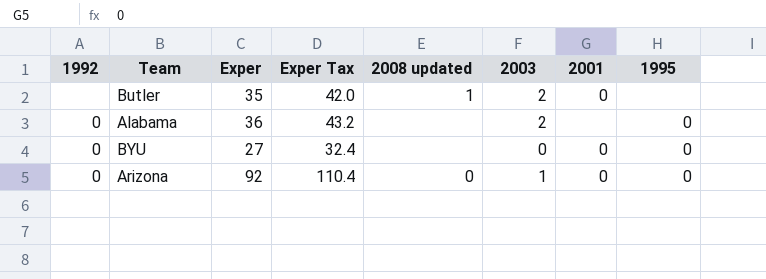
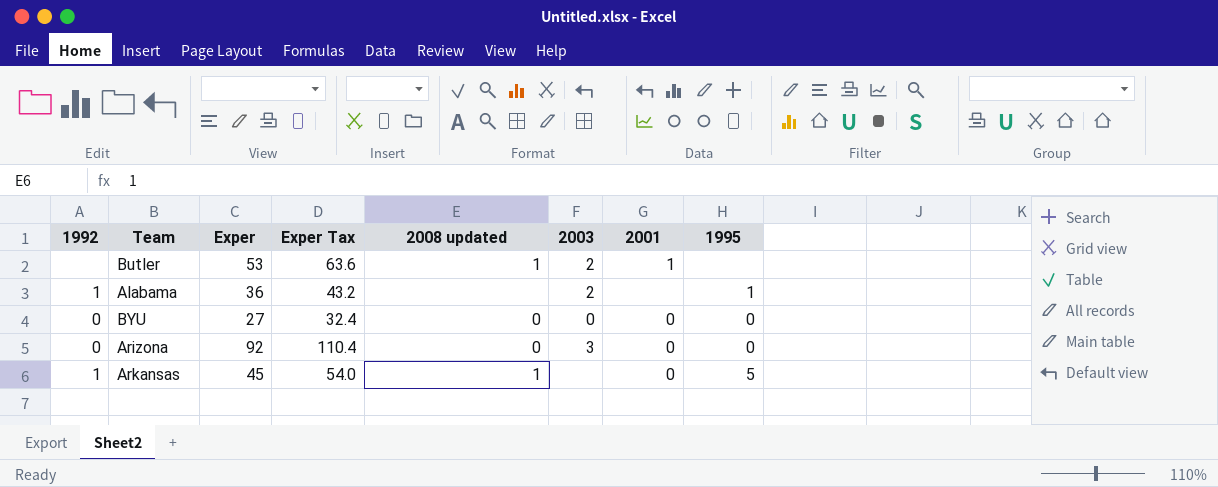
Butler | Exper: 35 -> 53
Butler | Exper Tax: 42.0 -> 63.6
Butler | 2001: 0 -> 1
Alabama | 1992: 0 -> 1
Alabama | 1995: 0 -> 1
BYU | 2008 updated: none -> 0
Arizona | 2003: 1 -> 3
row Arkansas: none -> 1 | 45 | 54.0 | 1 | none | 0 | 5

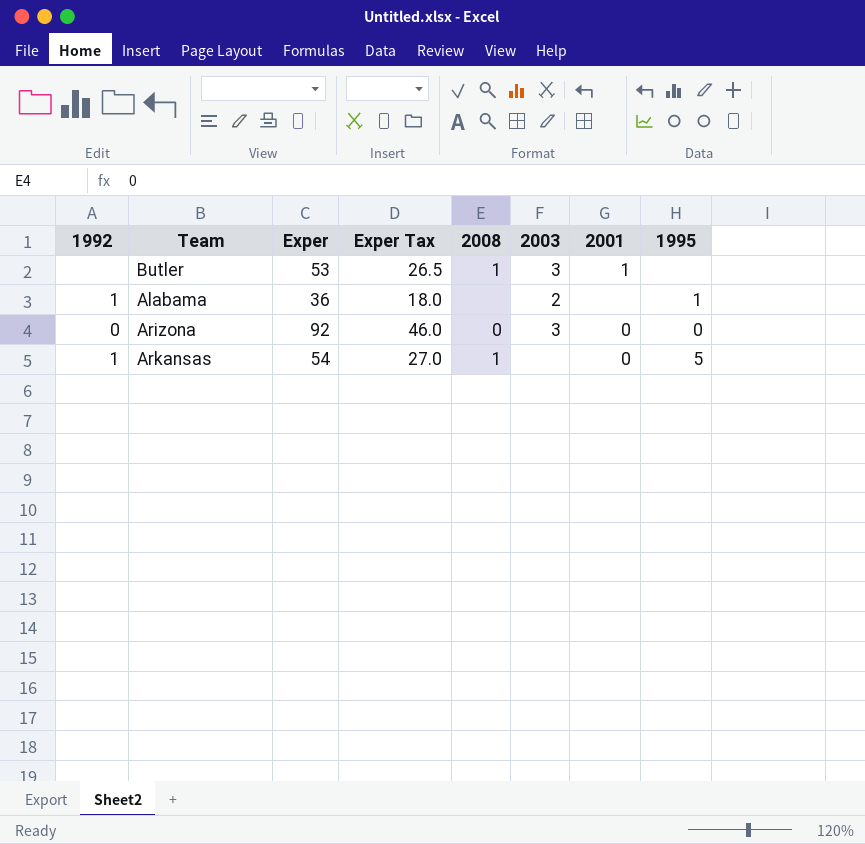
column Exper Tax | formula: [Exper] * 1.2 -> [Exper] * 0.5
column name: 2008 updated -> 2008
row BYU: 0 | 27 | 32.4 | 0 | 0 | 0 | 0 -> none
Butler | 2003: 2 -> 3
Arkansas | Exper: 45 -> 54

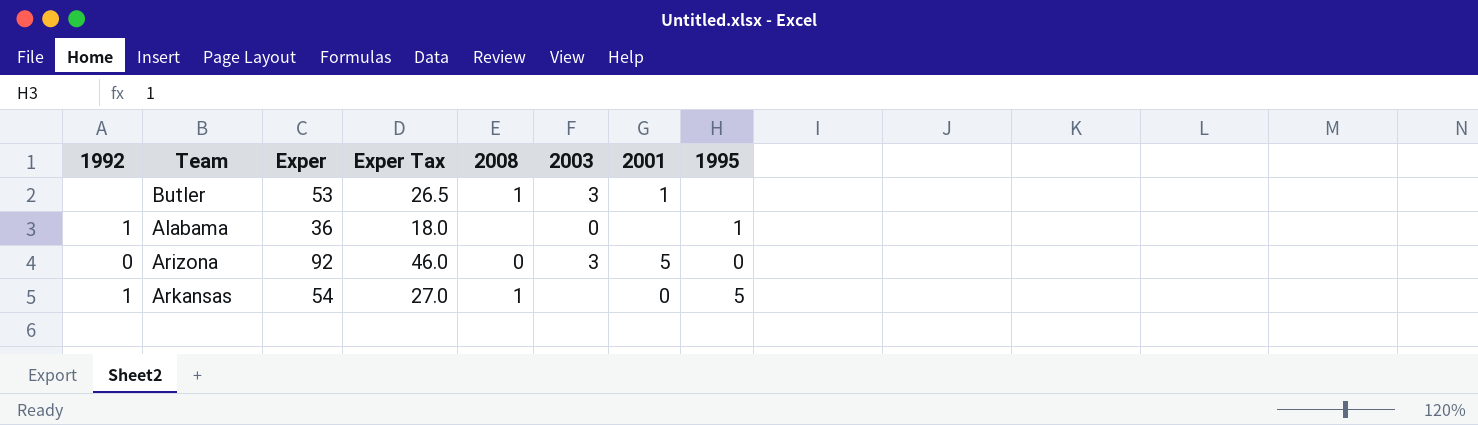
Alabama | 2003: 2 -> 0
Arizona | 2001: 0 -> 5

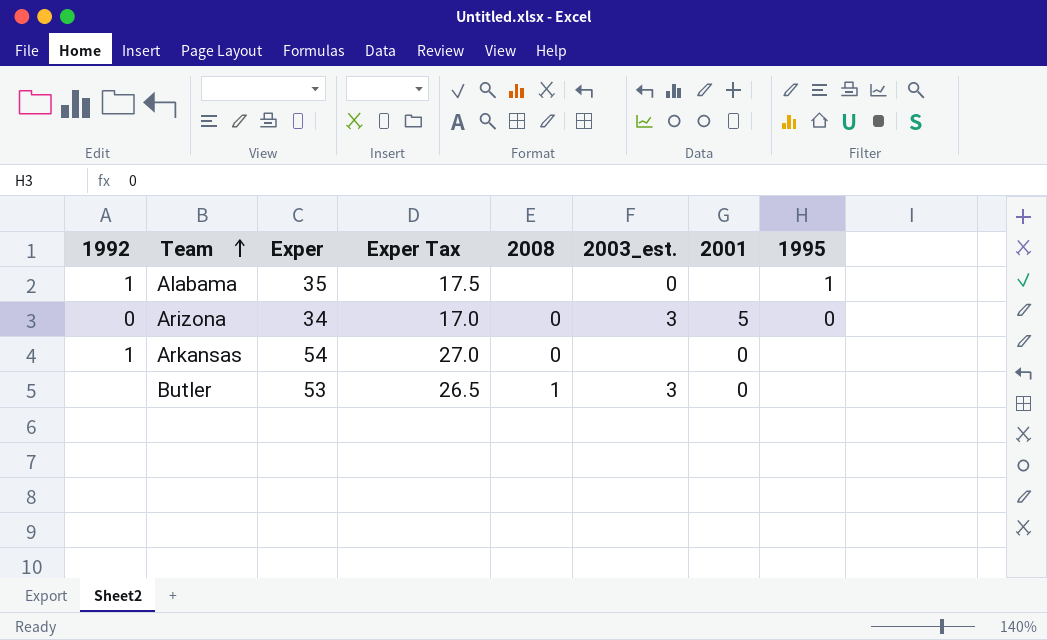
row order: none -> Team ascending
column name: 2003 -> 2003_est.
Alabama | Exper: 36 -> 35
Alabama | Exper Tax: 18.0 -> 17.5
Arizona | Exper: 92 -> 34
Arizona | Exper Tax: 46.0 -> 17.0
Arkansas | 2008: 1 -> 0
Arkansas | 1995: 5 -> none
Butler | 2001: 1 -> 0

